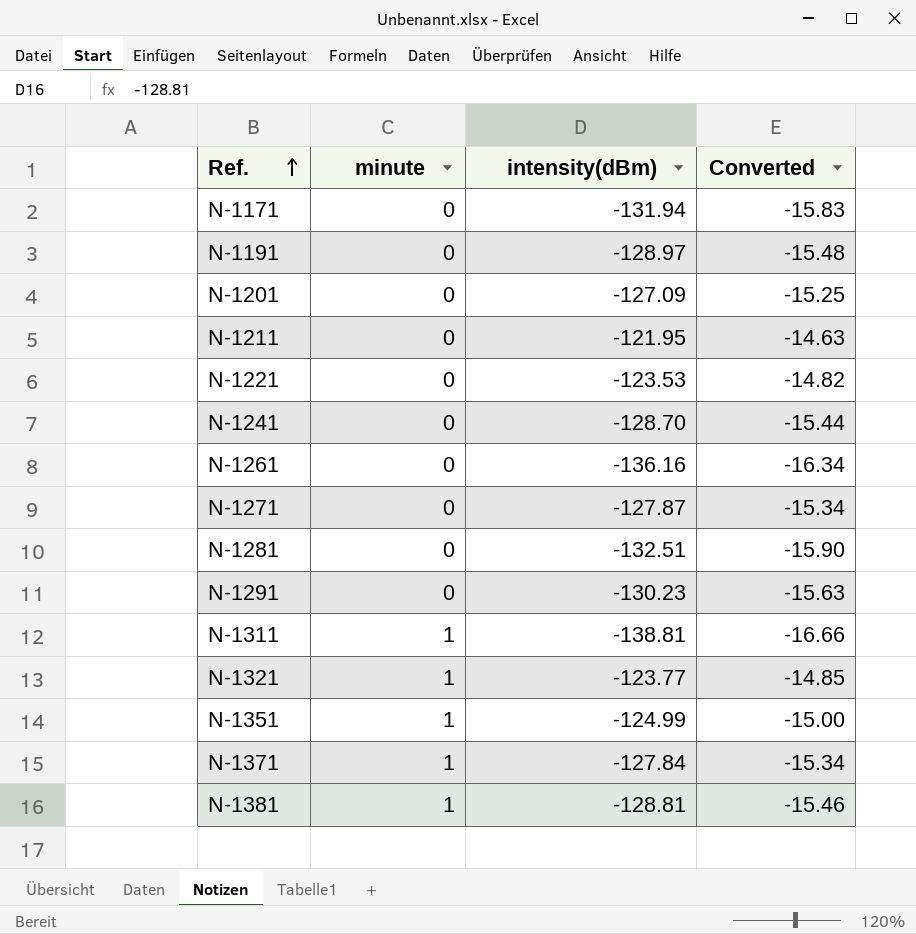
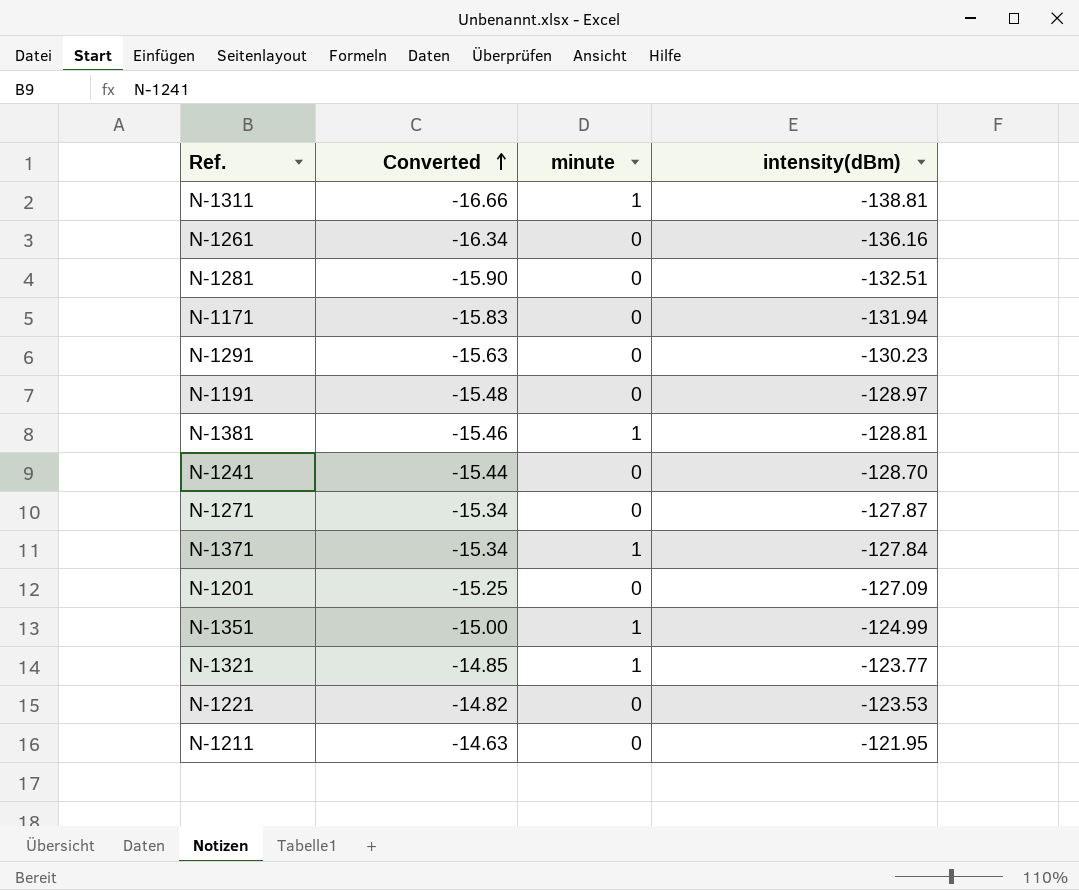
row order: Ref. ascending -> Converted ascending
column Converted | position: 4 -> 2

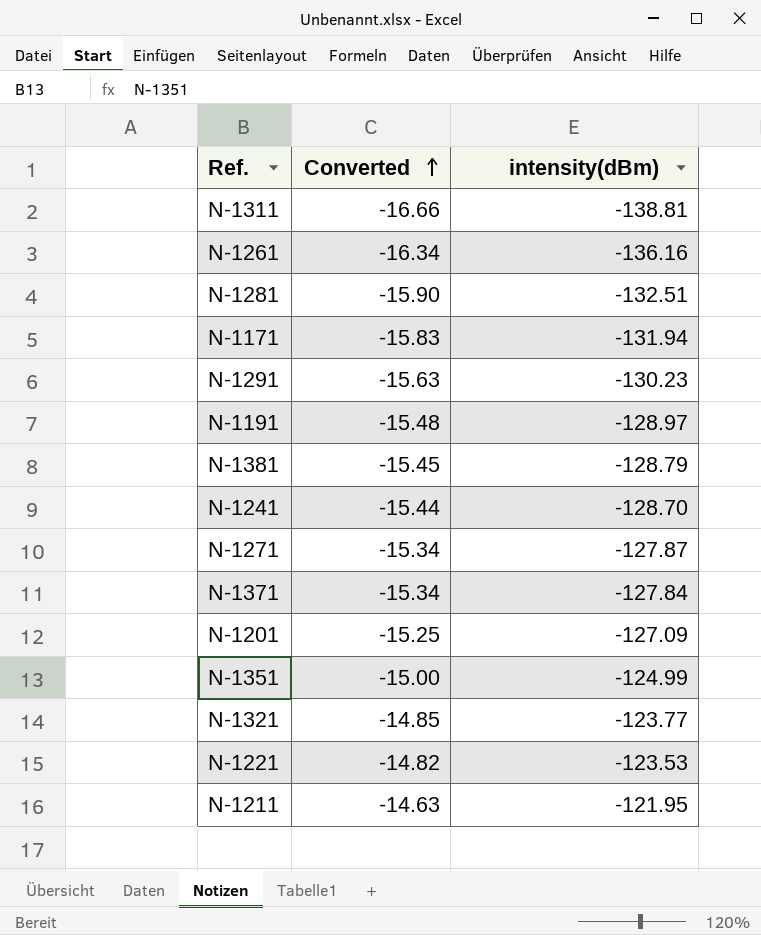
column minute | position: 3 -> none
N-1381 | Converted: -15.46 -> -15.45
N-1381 | intensity(dBm): -128.81 -> -128.79

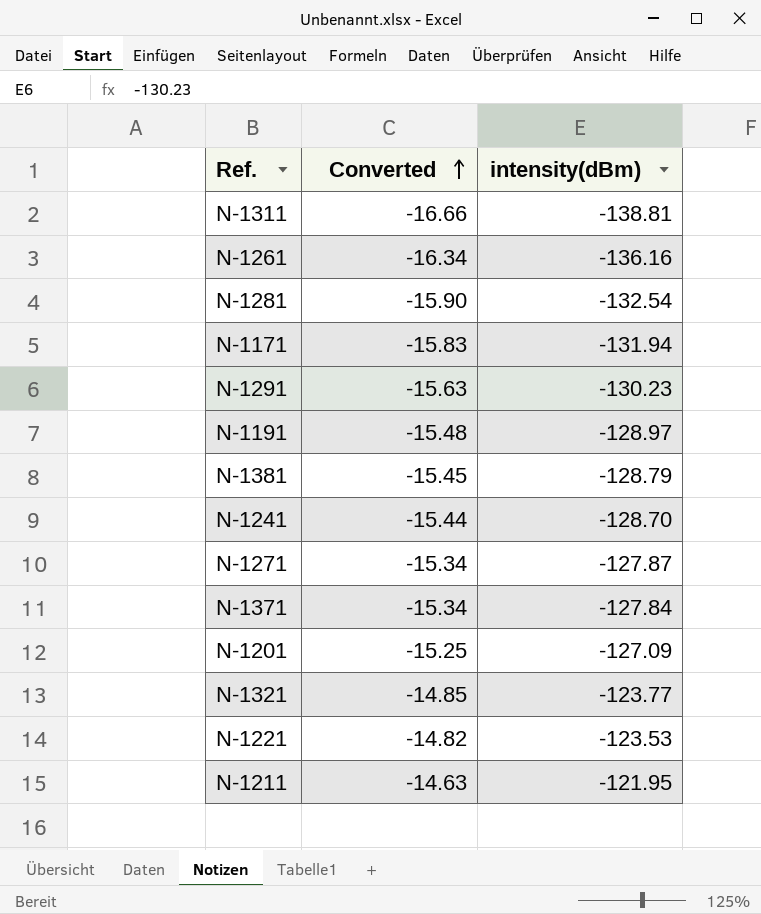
row N-1351: -15.00 | -124.99 -> none
N-1281 | intensity(dBm): -132.51 -> -132.54

